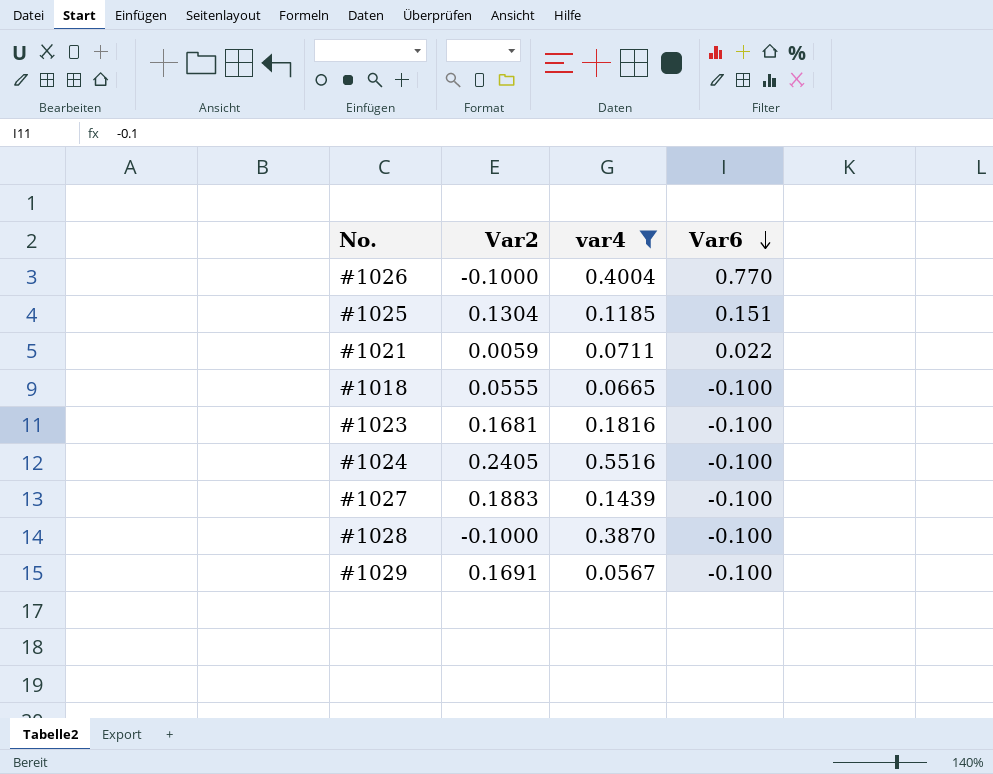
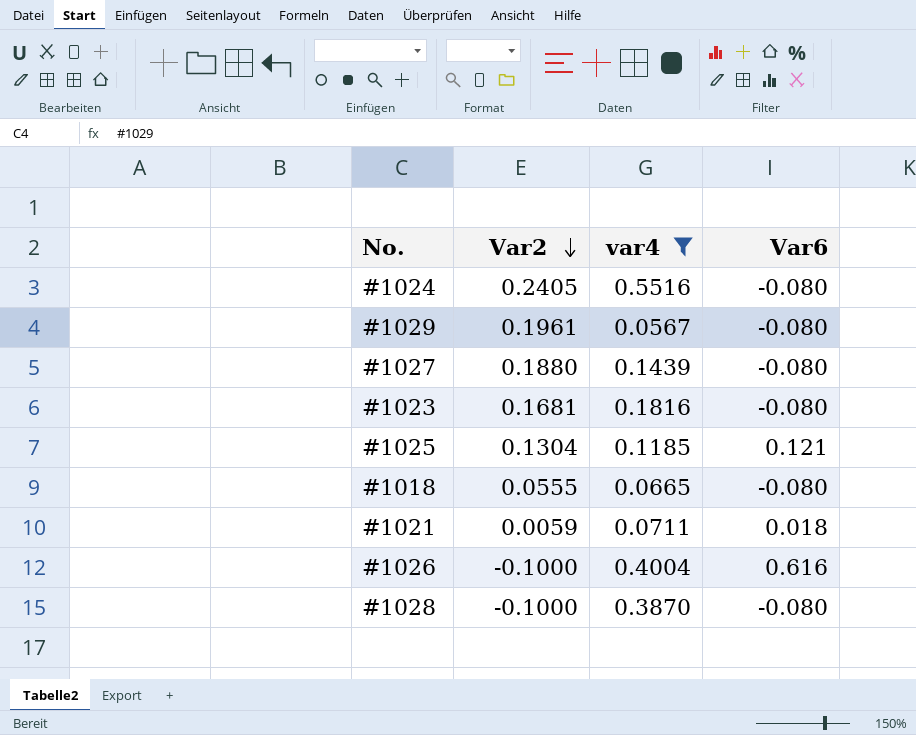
row order: Var6 descending -> Var2 descending
#1024 | Var6: -0.100 -> -0.080
#1029 | Var2: 0.1691 -> 0.1961
#1029 | Var6: -0.100 -> -0.080
#1027 | Var2: 0.1883 -> 0.1880
#1027 | Var6: -0.100 -> -0.080
#1023 | Var6: -0.100 -> -0.080
#1025 | Var6: 0.151 -> 0.121
#1018 | Var6: -0.100 -> -0.080
#1021 | Var6: 0.022 -> 0.018
#1026 | Var6: 0.770 -> 0.616
#1028 | Var6: -0.100 -> -0.080

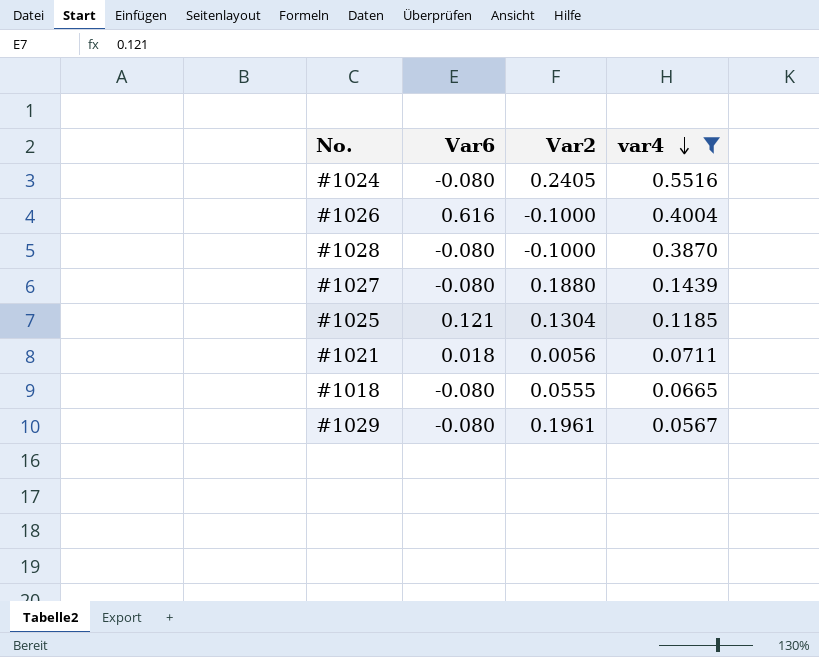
row order: Var2 descending -> var4 descending
column Var6 | position: 4 -> 2
row #1023: 0.1681 | 0.1816 | -0.080 -> none
#1021 | Var2: 0.0059 -> 0.0056

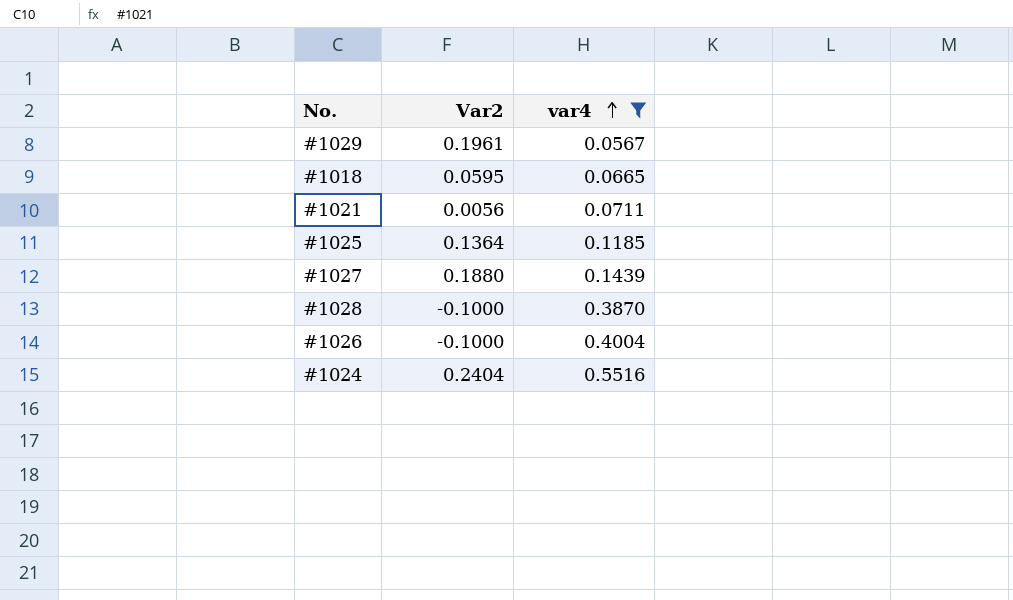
row order: var4 descending -> var4 ascending
column Var6 | position: 2 -> none
#1018 | Var2: 0.0555 -> 0.0595
#1025 | Var2: 0.1304 -> 0.1364
#1024 | Var2: 0.2405 -> 0.2404

